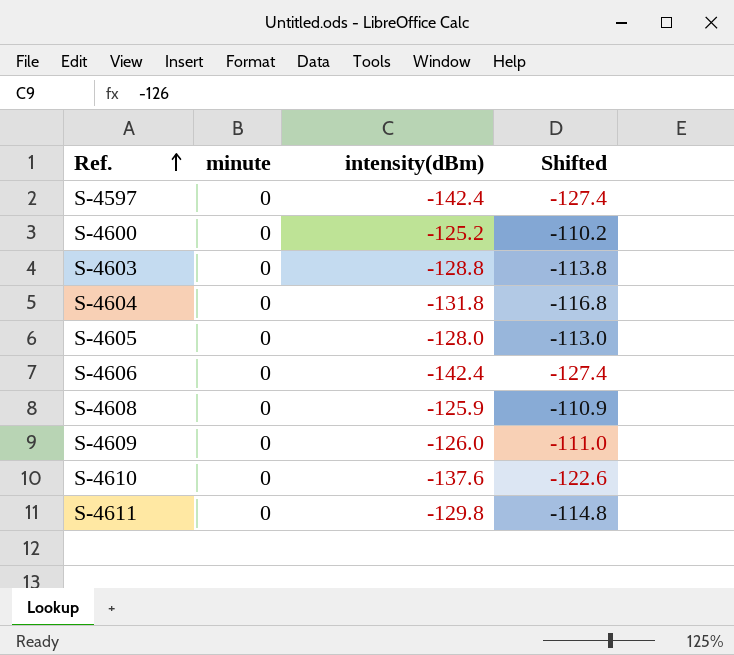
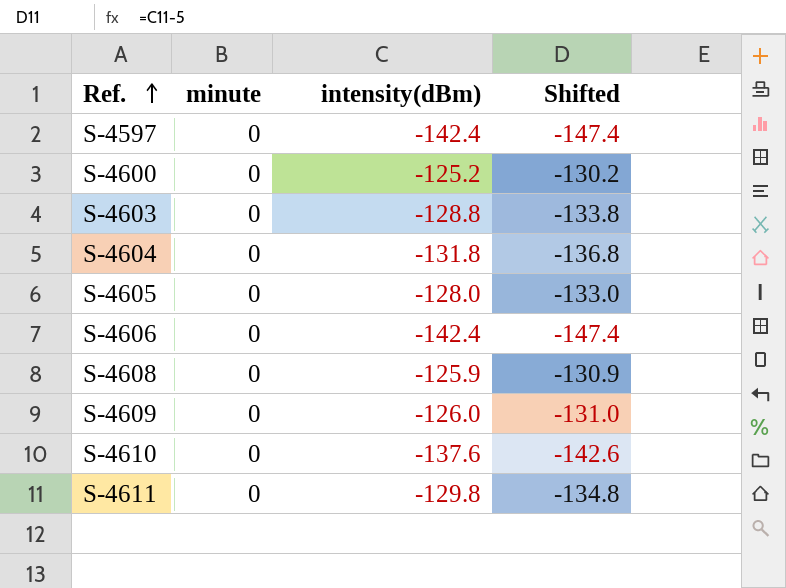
column Shifted | formula: [intensity(dBm)] + 15 -> [intensity(dBm)] - 5

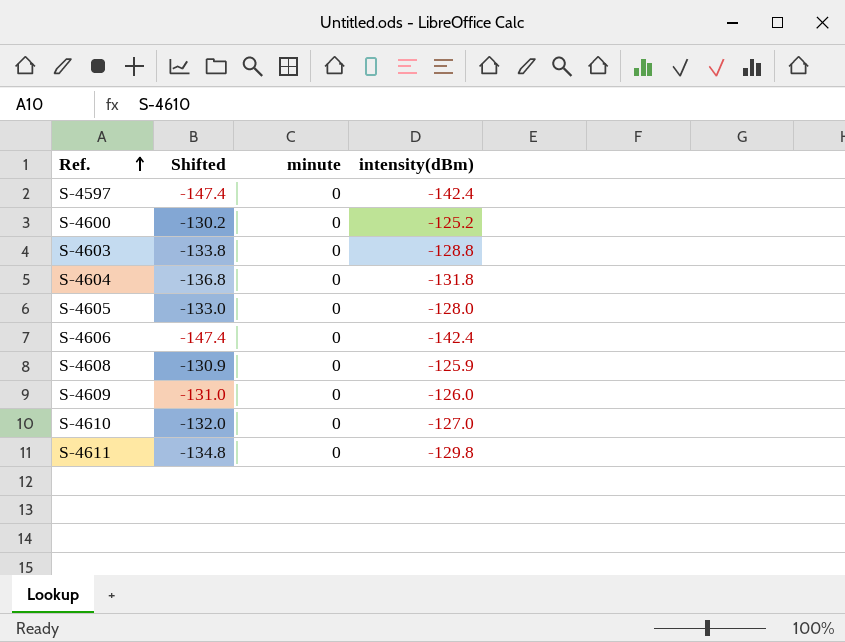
column Shifted | position: 4 -> 2
S-4610 | Shifted: -142.6 -> -132.0
S-4610 | intensity(dBm): -137.6 -> -127.0

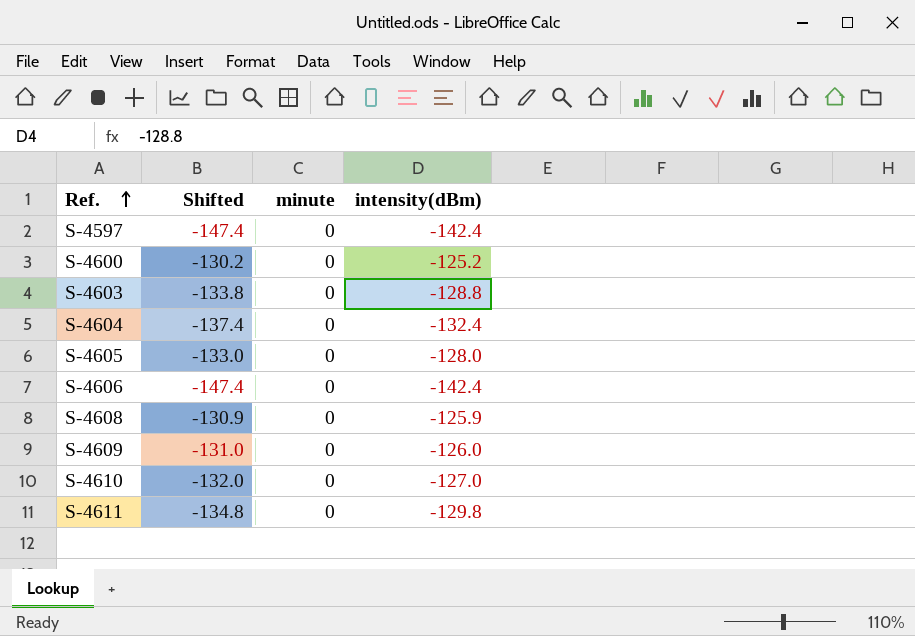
S-4604 | Shifted: -136.8 -> -137.4
S-4604 | intensity(dBm): -131.8 -> -132.4

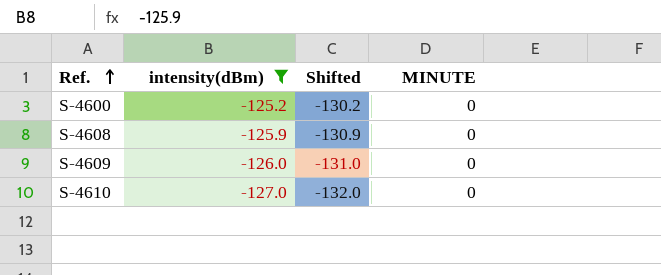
filter: none -> intensity(dBm) >= -127.0
column intensity(dBm) | position: 4 -> 2
column name: minute -> MINUTE

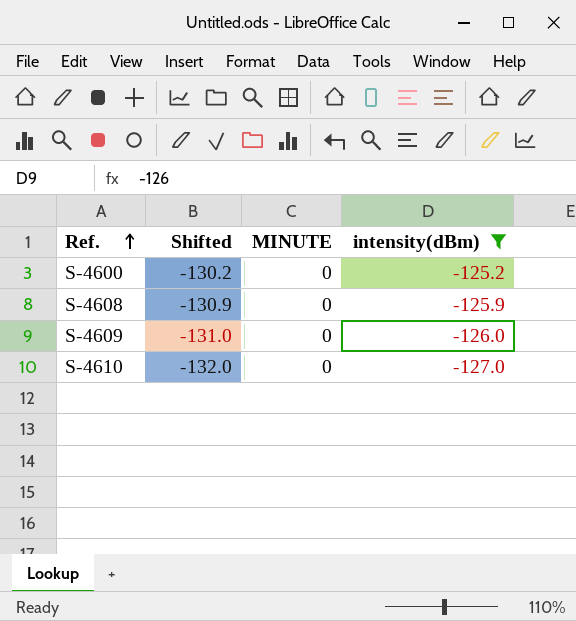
column intensity(dBm) | position: 2 -> 4

